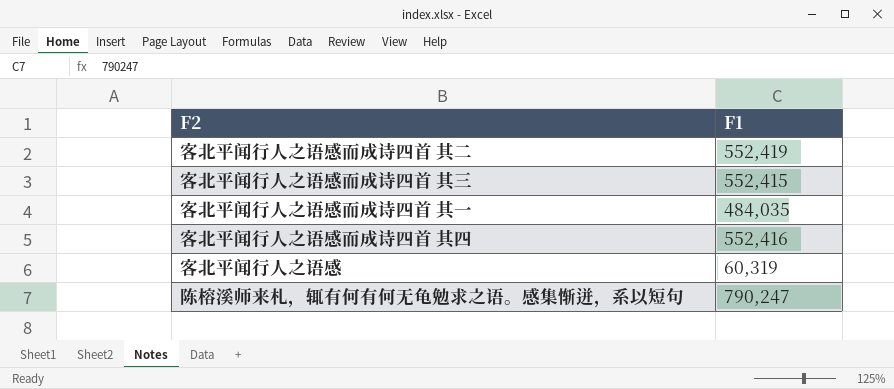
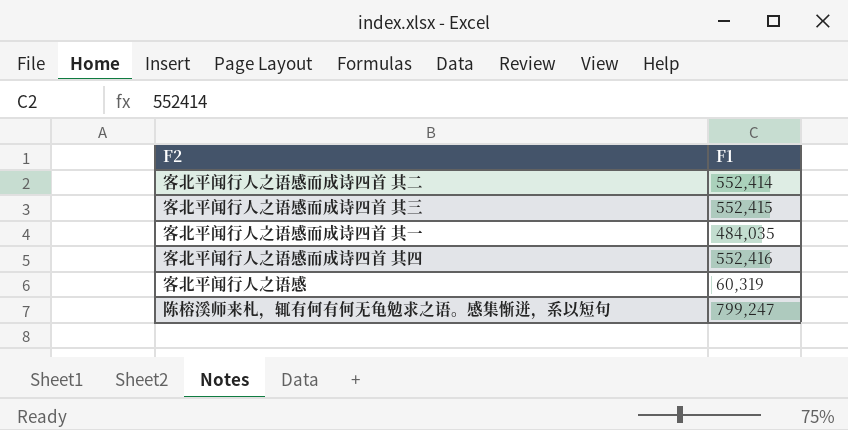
客北平闻行人之语感而成诗四首 其二 | F1: 552,419 -> 552,414
陈榕溪师来札，辄有何有何无龟勉求之语。感集惭迸，系以短句 | F1: 790,247 -> 799,247

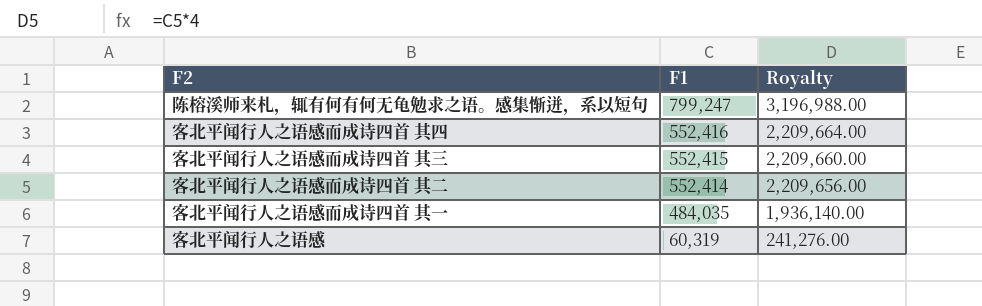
row order: none -> F1 descending
column Royalty | formula: none -> [F1] * 4

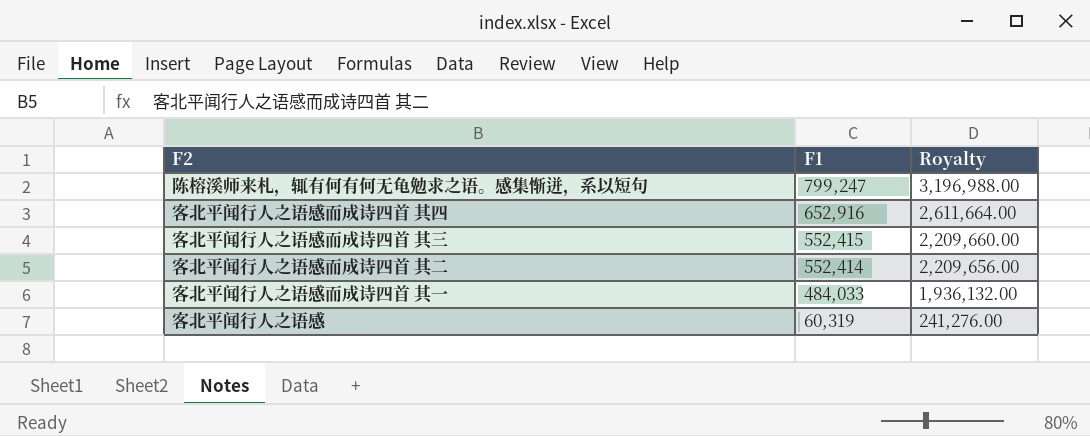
客北平闻行人之语感而成诗四首 其四 | F1: 552,416 -> 652,916
客北平闻行人之语感而成诗四首 其四 | Royalty: 2,209,664.00 -> 2,611,664.00
客北平闻行人之语感而成诗四首 其一 | F1: 484,035 -> 484,033
客北平闻行人之语感而成诗四首 其一 | Royalty: 1,936,140.00 -> 1,936,132.00

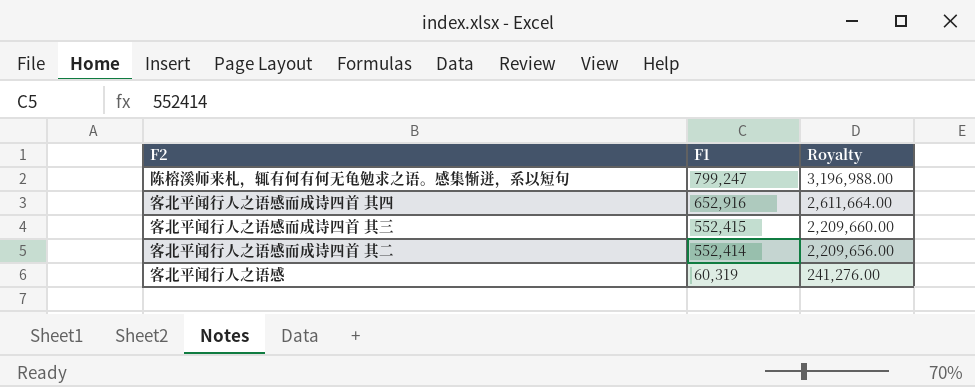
row 客北平闻行人之语感而成诗四首 其一: 484,033 | 1,936,132.00 -> none

